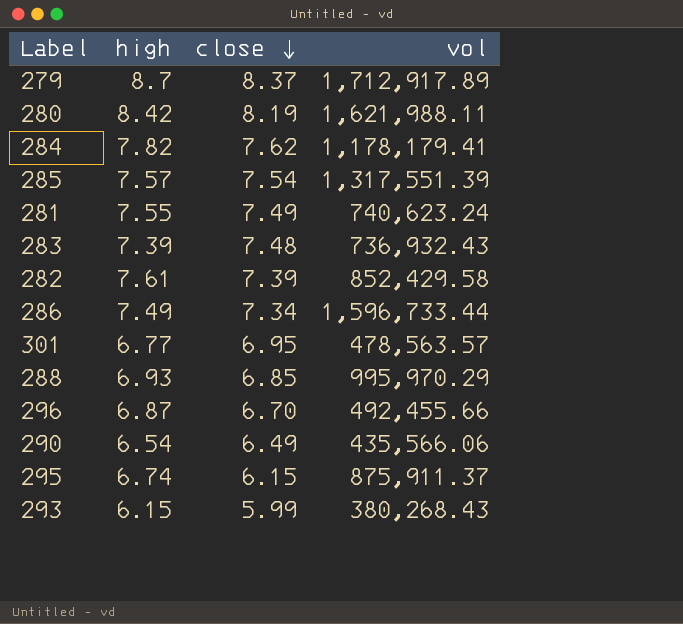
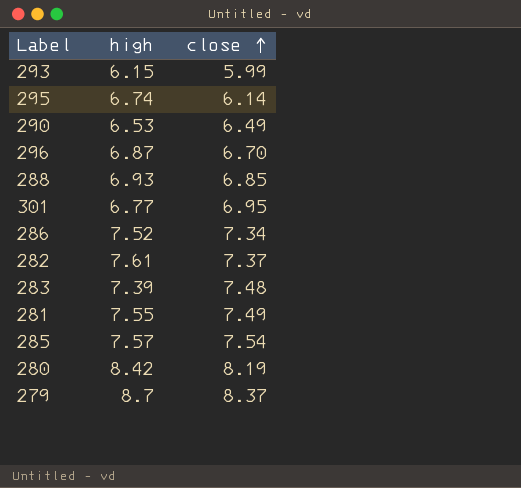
row order: close descending -> close ascending
column vol | position: 4 -> none
row 284: 7.82 | 7.62 | 1,178,179.41 -> none
295 | close: 6.15 -> 6.14
290 | high: 6.54 -> 6.53
286 | high: 7.49 -> 7.52
282 | close: 7.39 -> 7.37

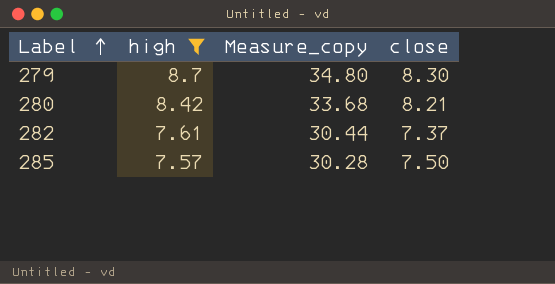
filter: none -> high >= 7.57
row order: close ascending -> Label ascending
column Measure_copy | formula: none -> [high] * 4
279 | close: 8.37 -> 8.30
280 | close: 8.19 -> 8.21
285 | close: 7.54 -> 7.50

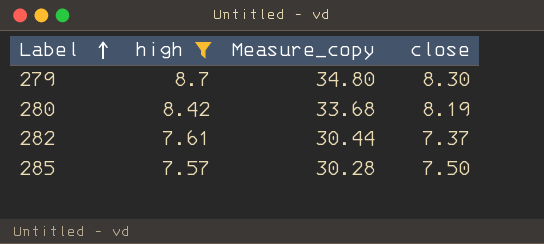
280 | close: 8.21 -> 8.19

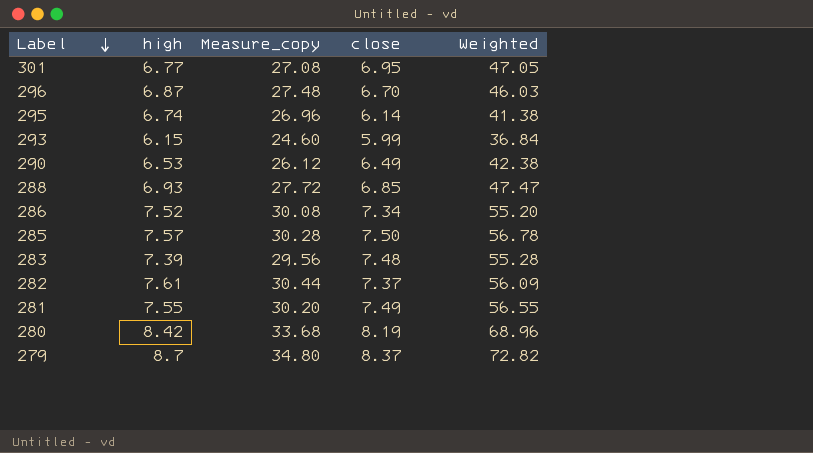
filter: high >= 7.57 -> none
row order: Label ascending -> Label descending
column Weighted | formula: none -> [high] * [close]
279 | close: 8.30 -> 8.37

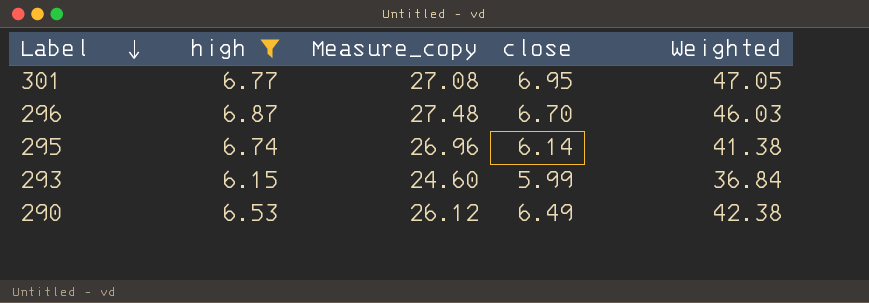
filter: none -> high <= 6.87

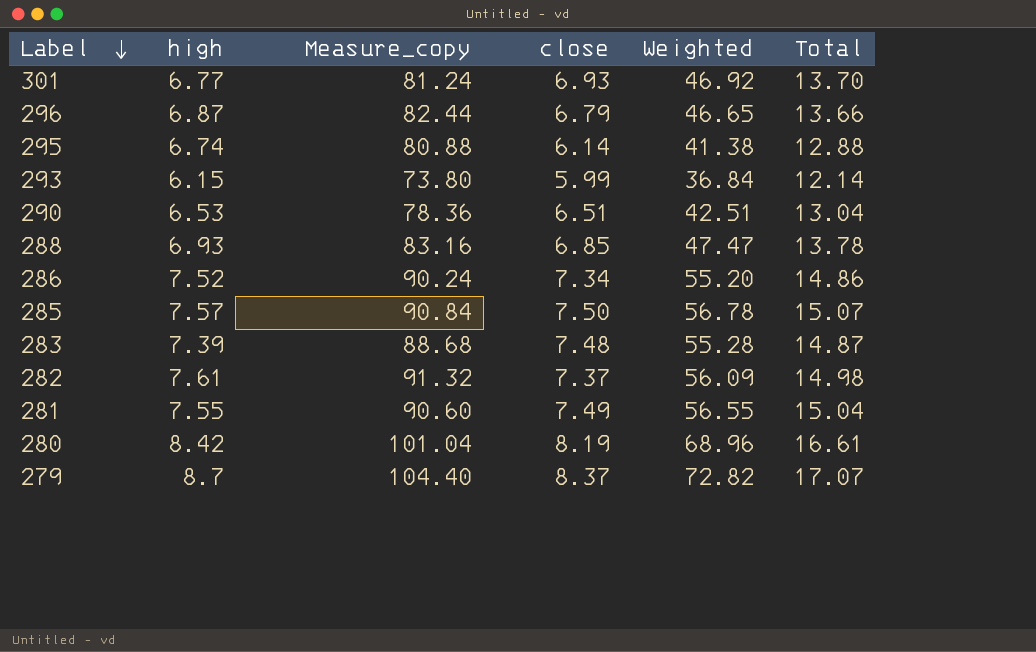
filter: high <= 6.87 -> none
column Measure_copy | formula: [high] * 4 -> [high] * 12
column Total | formula: none -> [high] + [close]
301 | close: 6.95 -> 6.93
301 | Weighted: 47.05 -> 46.92
296 | close: 6.70 -> 6.79
296 | Weighted: 46.03 -> 46.65
290 | close: 6.49 -> 6.51
290 | Weighted: 42.38 -> 42.51

